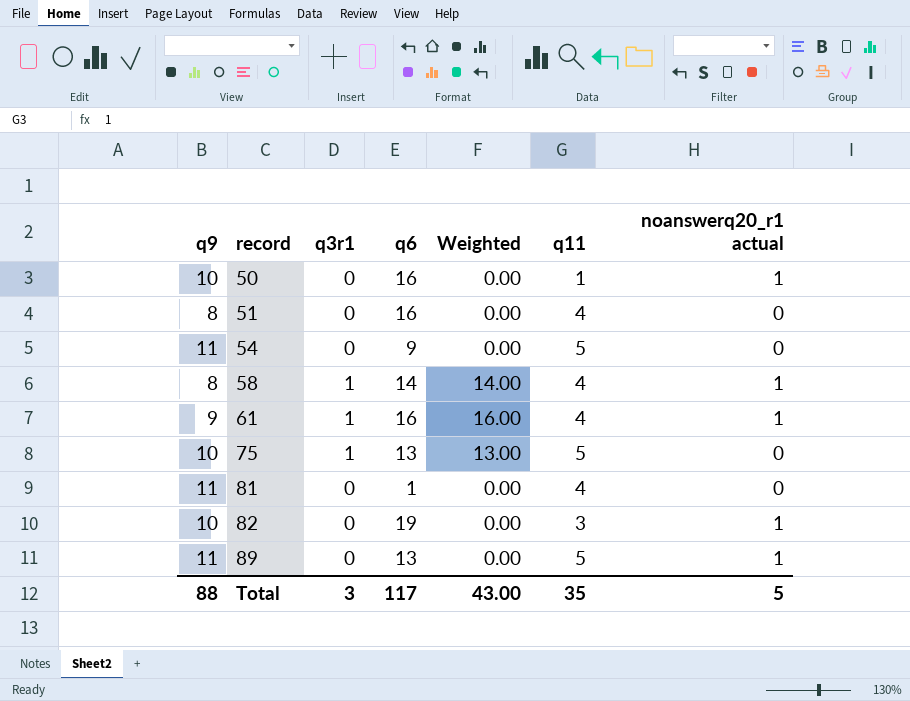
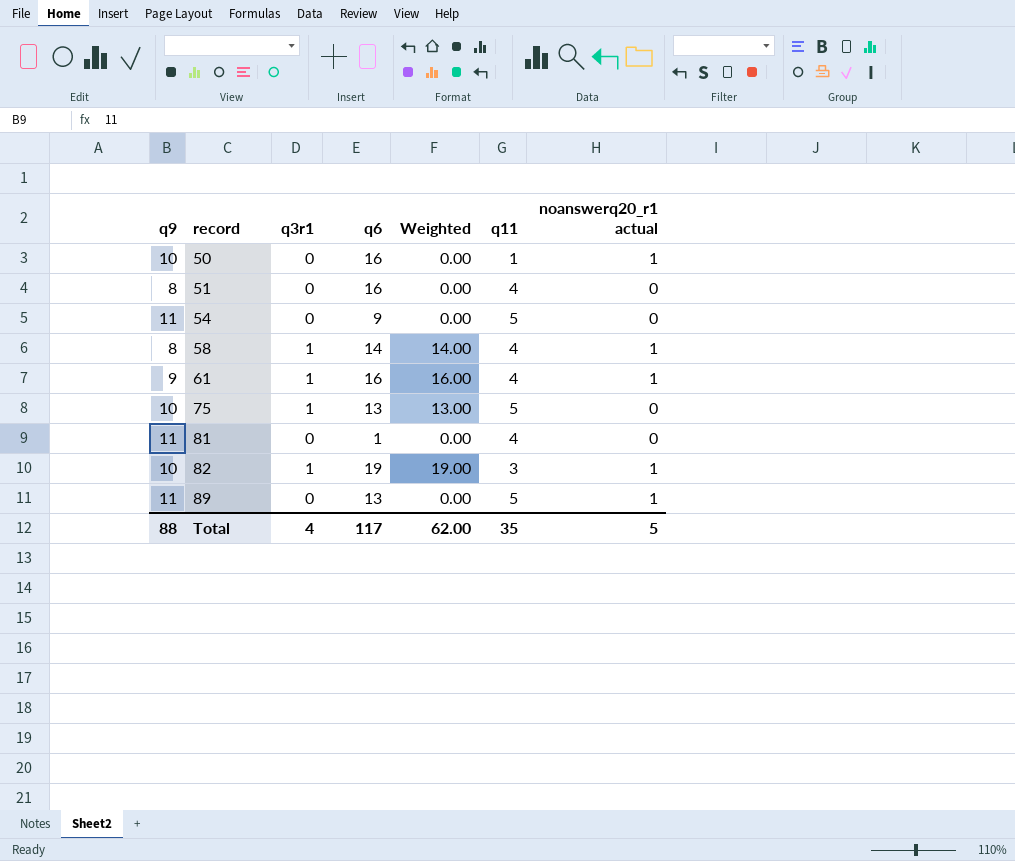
82 | q3r1: 0 -> 1
82 | Weighted: 0.00 -> 19.00
Total | q3r1: 3 -> 4
Total | Weighted: 43.00 -> 62.00

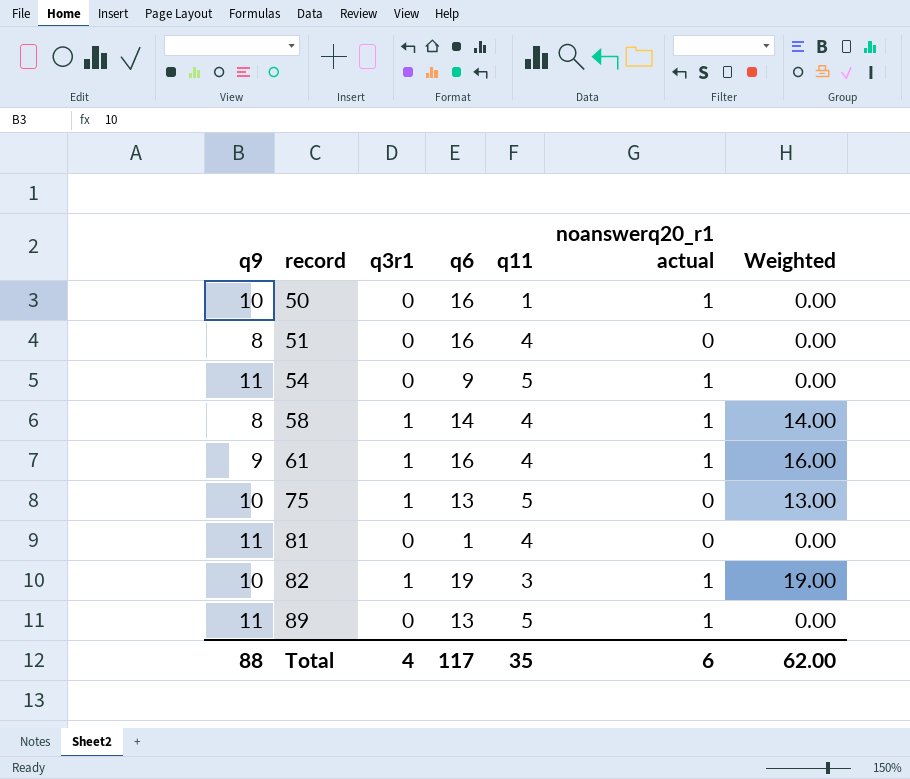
column Weighted | position: 5 -> 7
54 | noanswerq20_r1 actual: 0 -> 1
Total | noanswerq20_r1 actual: 5 -> 6

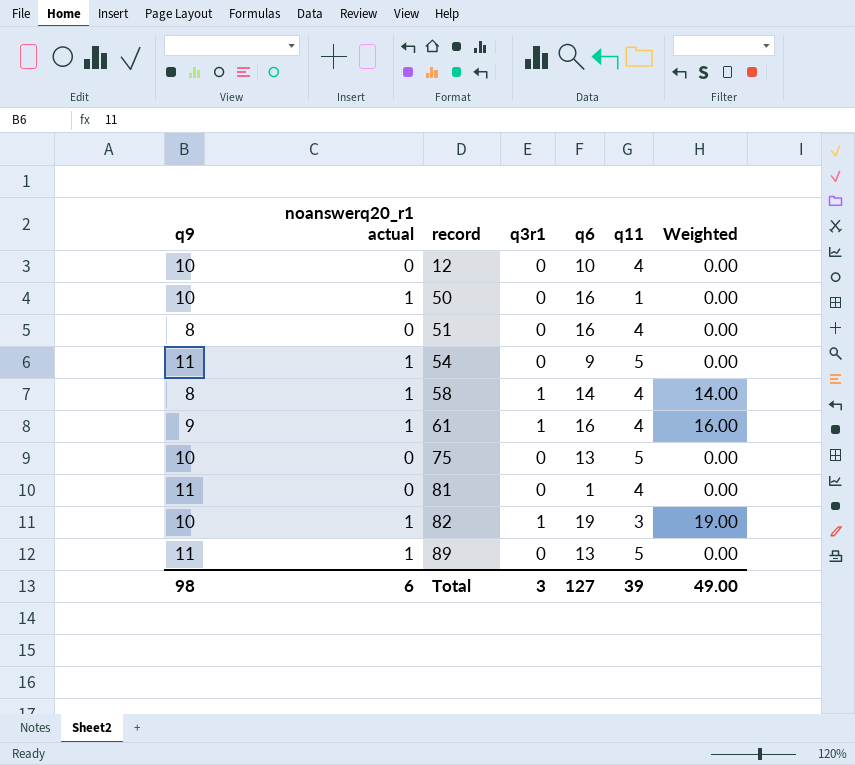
column noanswerq20_r1 actual | position: 6 -> 2
row 12: none -> 10 | 0 | 0 | 10 | 4 | 0.00
75 | q3r1: 1 -> 0
75 | Weighted: 13.00 -> 0.00
Total | q9: 88 -> 98
Total | q3r1: 4 -> 3
Total | q6: 117 -> 127
Total | q11: 35 -> 39
Total | Weighted: 62.00 -> 49.00

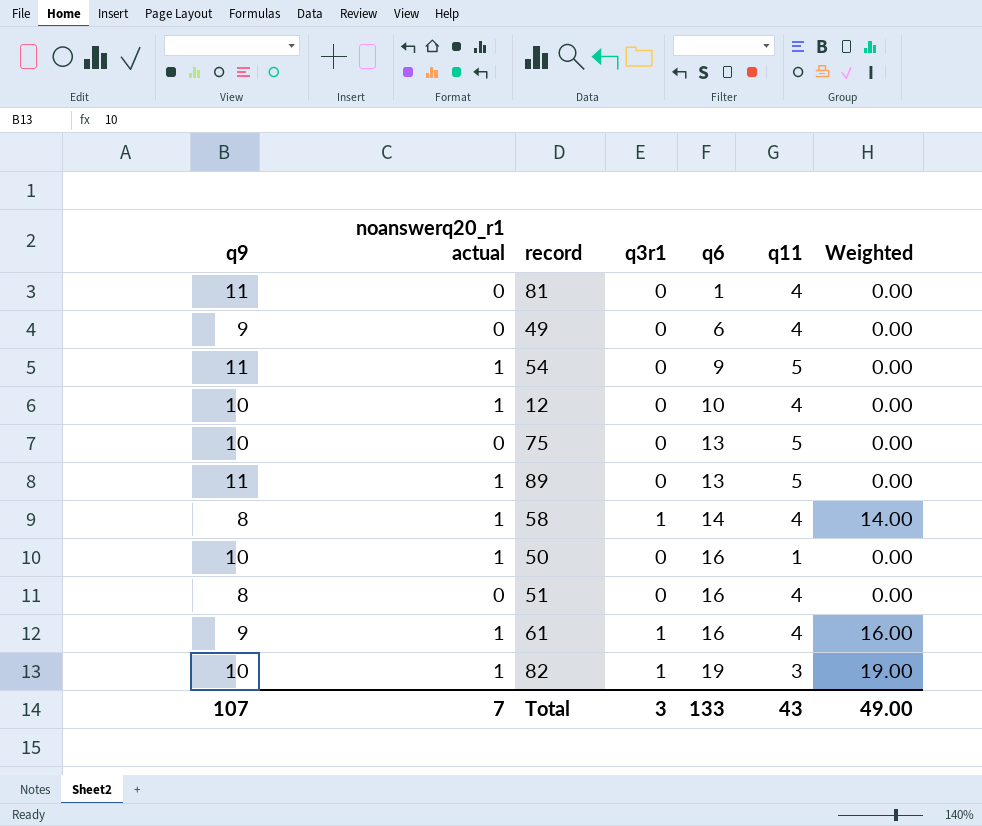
row order: record ascending -> q6 ascending
row 49: none -> 9 | 0 | 0 | 6 | 4 | 0.00
12 | noanswerq20_r1 actual: 0 -> 1
Total | q9: 98 -> 107
Total | noanswerq20_r1 actual: 6 -> 7
Total | q6: 127 -> 133
Total | q11: 39 -> 43

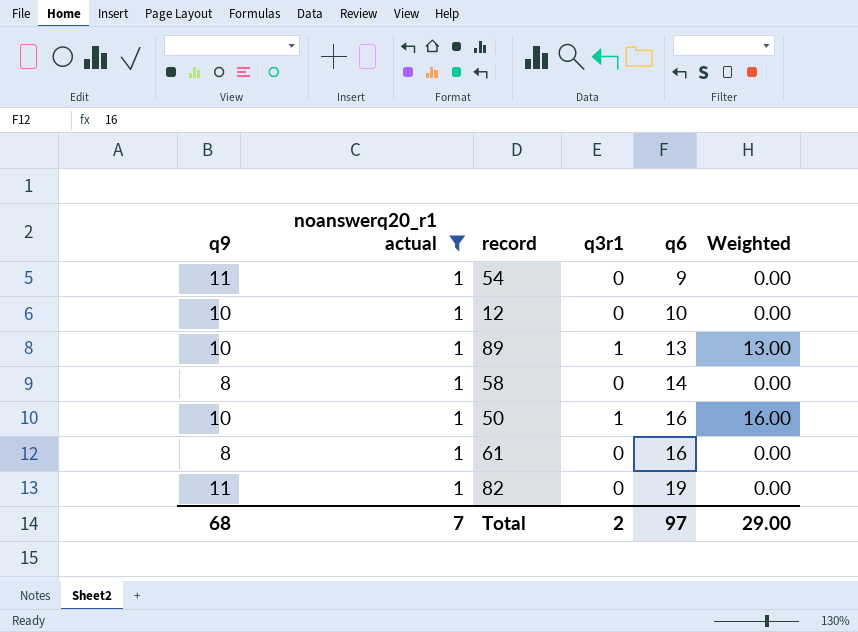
filter: none -> noanswerq20_r1 actual = 1
column q11 | position: 6 -> none
89 | q9: 11 -> 10
89 | q3r1: 0 -> 1
89 | Weighted: 0.00 -> 13.00
58 | q3r1: 1 -> 0
58 | Weighted: 14.00 -> 0.00
50 | q3r1: 0 -> 1
50 | Weighted: 0.00 -> 16.00
61 | q9: 9 -> 8
61 | q3r1: 1 -> 0
61 | Weighted: 16.00 -> 0.00
82 | q9: 10 -> 11
82 | q3r1: 1 -> 0
82 | Weighted: 19.00 -> 0.00
Total | q9: 107 -> 68
Total | q3r1: 3 -> 2
Total | q6: 133 -> 97
Total | Weighted: 49.00 -> 29.00

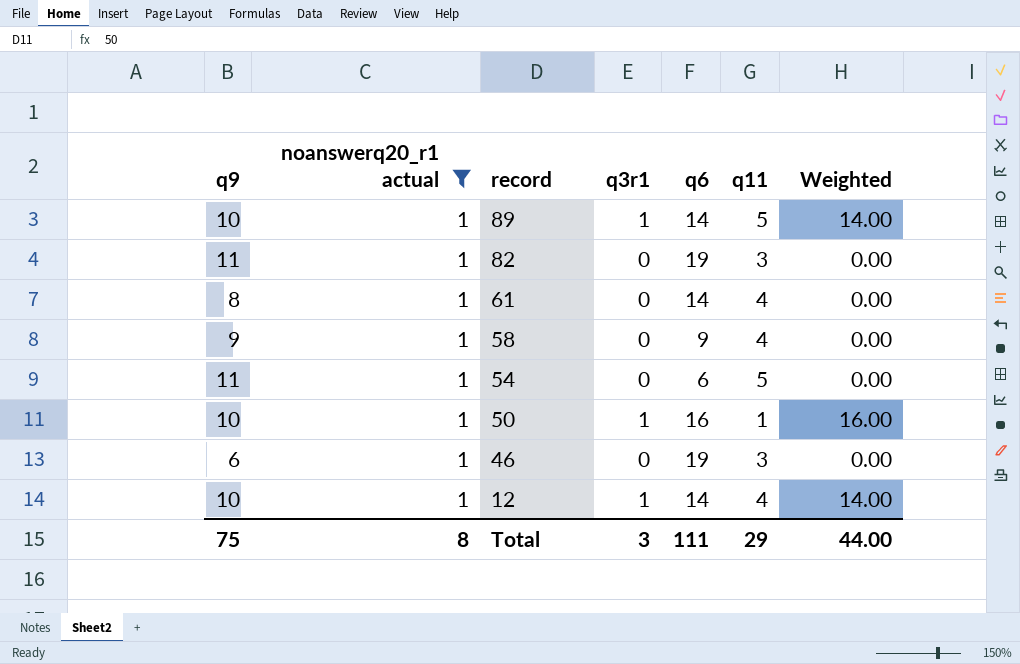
row order: q6 ascending -> record descending
column q11 | position: none -> 6
89 | q6: 13 -> 14
89 | Weighted: 13.00 -> 14.00
61 | q6: 16 -> 14
58 | q9: 8 -> 9
58 | q6: 14 -> 9
54 | q6: 9 -> 6
row 46: none -> 6 | 1 | 0 | 19 | 3 | 0.00
12 | q3r1: 0 -> 1
12 | q6: 10 -> 14
12 | Weighted: 0.00 -> 14.00
Total | q9: 68 -> 75
Total | noanswerq20_r1 actual: 7 -> 8
Total | q3r1: 2 -> 3
Total | q6: 97 -> 111
Total | Weighted: 29.00 -> 44.00

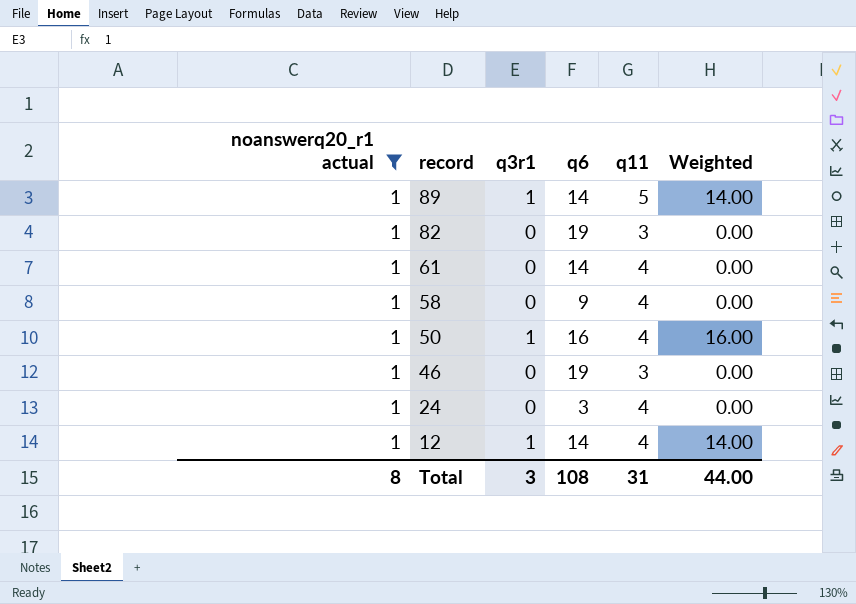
column q9 | position: 1 -> none
row 54: 11 | 1 | 0 | 6 | 5 | 0.00 -> none
50 | q11: 1 -> 4
row 24: none -> 1 | 0 | 3 | 4 | 0.00
Total | q6: 111 -> 108
Total | q11: 29 -> 31

